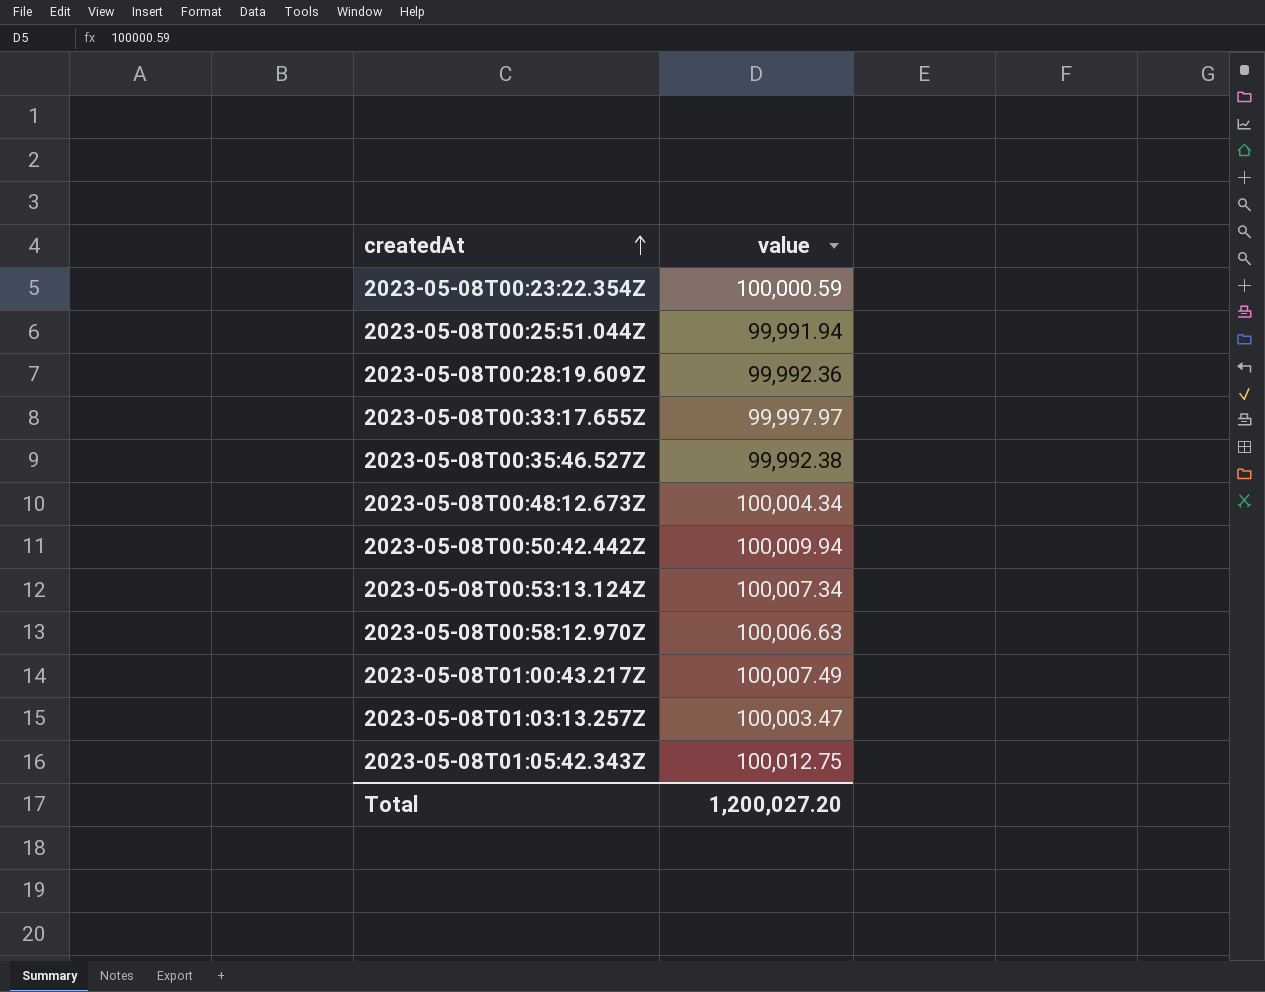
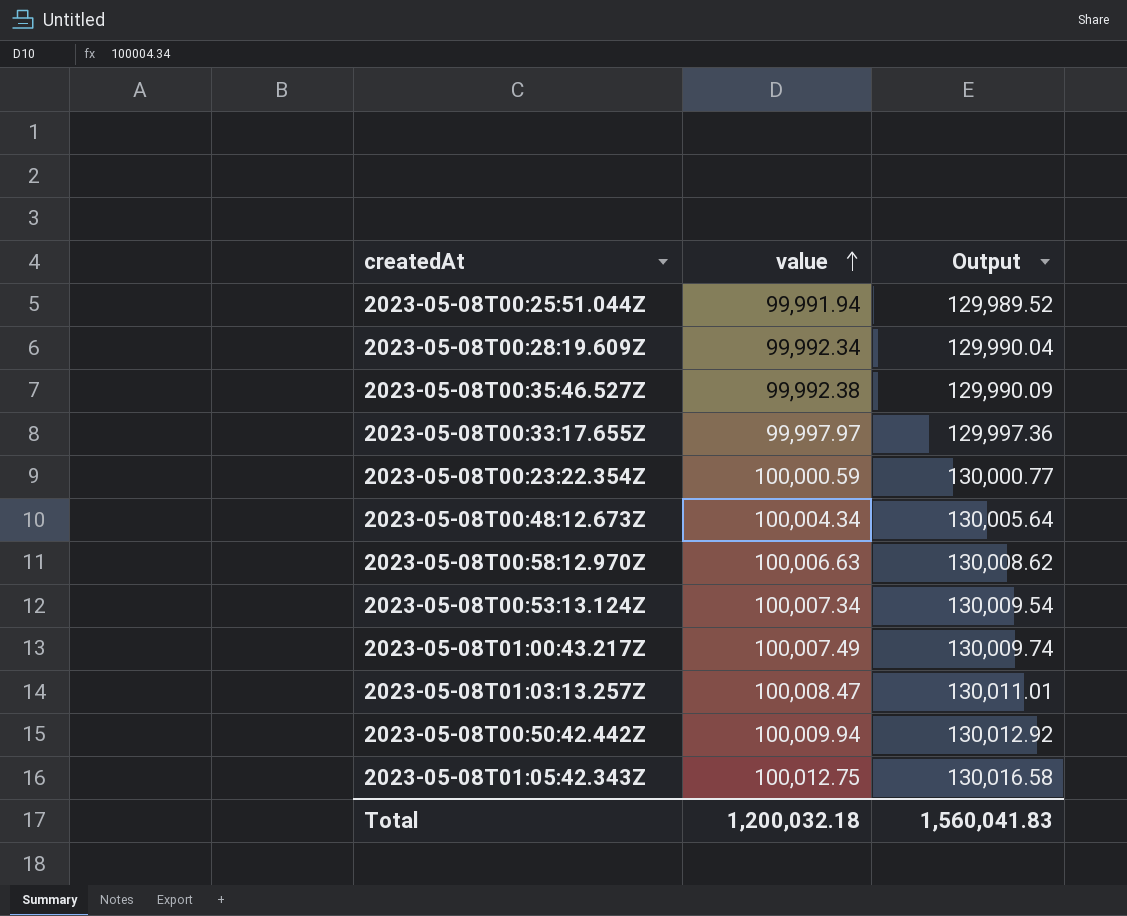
row order: createdAt ascending -> value ascending
column Output | formula: none -> [value] * 1.3
2023-05-08T00:28:19.609Z | value: 99,992.36 -> 99,992.34
2023-05-08T01:03:13.257Z | value: 100,003.47 -> 100,008.47
Total | value: 1,200,027.20 -> 1,200,032.18

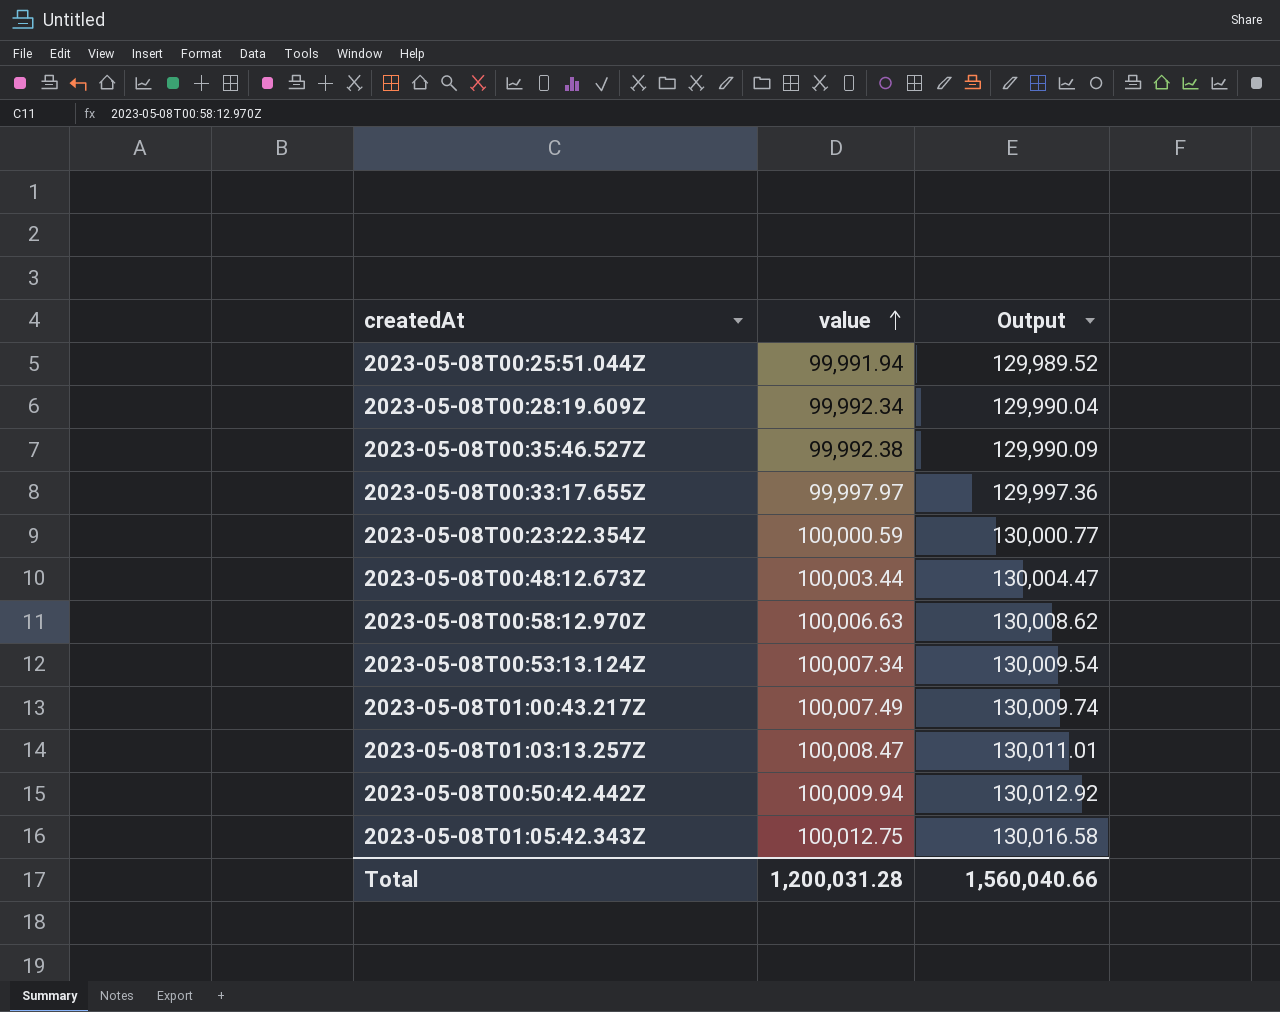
2023-05-08T00:48:12.673Z | value: 100,004.34 -> 100,003.44
2023-05-08T00:48:12.673Z | Output: 130,005.64 -> 130,004.47
Total | value: 1,200,032.18 -> 1,200,031.28
Total | Output: 1,560,041.83 -> 1,560,040.66

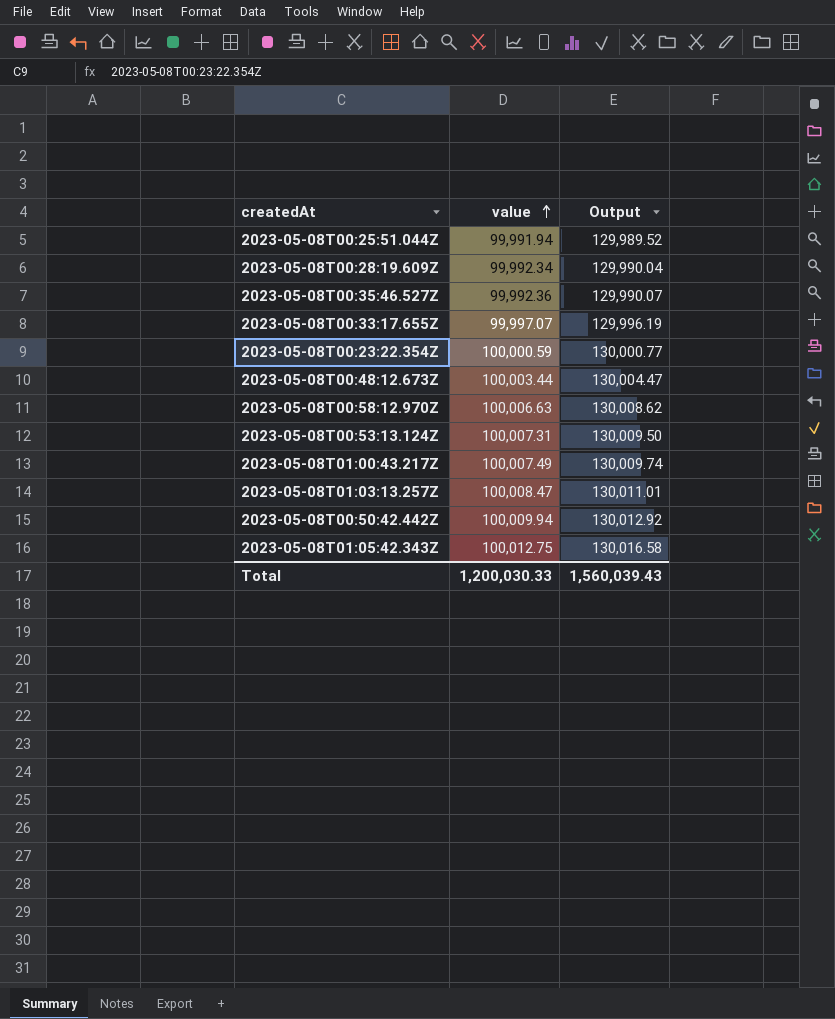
2023-05-08T00:35:46.527Z | value: 99,992.38 -> 99,992.36
2023-05-08T00:35:46.527Z | Output: 129,990.09 -> 129,990.07
2023-05-08T00:33:17.655Z | value: 99,997.97 -> 99,997.07
2023-05-08T00:33:17.655Z | Output: 129,997.36 -> 129,996.19
2023-05-08T00:53:13.124Z | value: 100,007.34 -> 100,007.31
2023-05-08T00:53:13.124Z | Output: 130,009.54 -> 130,009.50
Total | value: 1,200,031.28 -> 1,200,030.33
Total | Output: 1,560,040.66 -> 1,560,039.43

